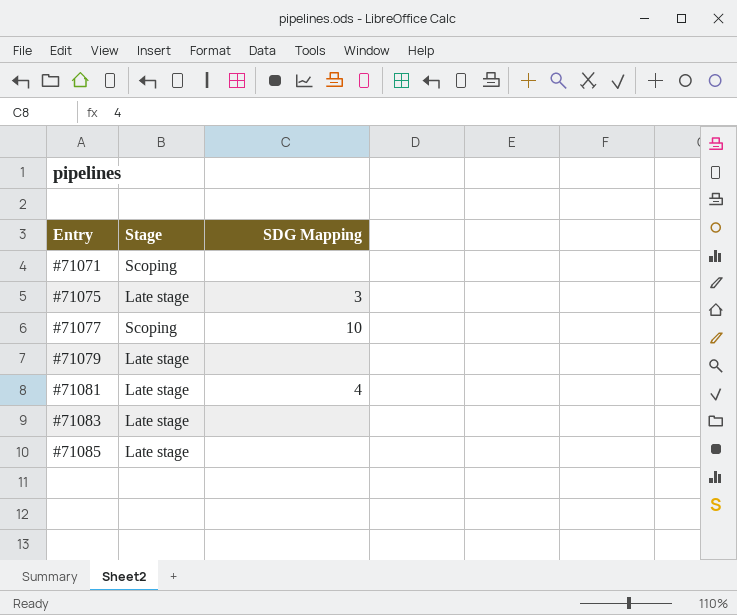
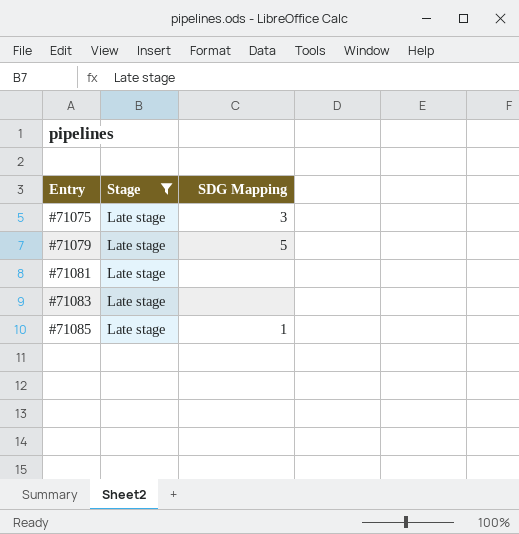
filter: none -> Stage = Late stage
#71079 | SDG Mapping: none -> 5
#71081 | SDG Mapping: 4 -> none
#71085 | SDG Mapping: none -> 1

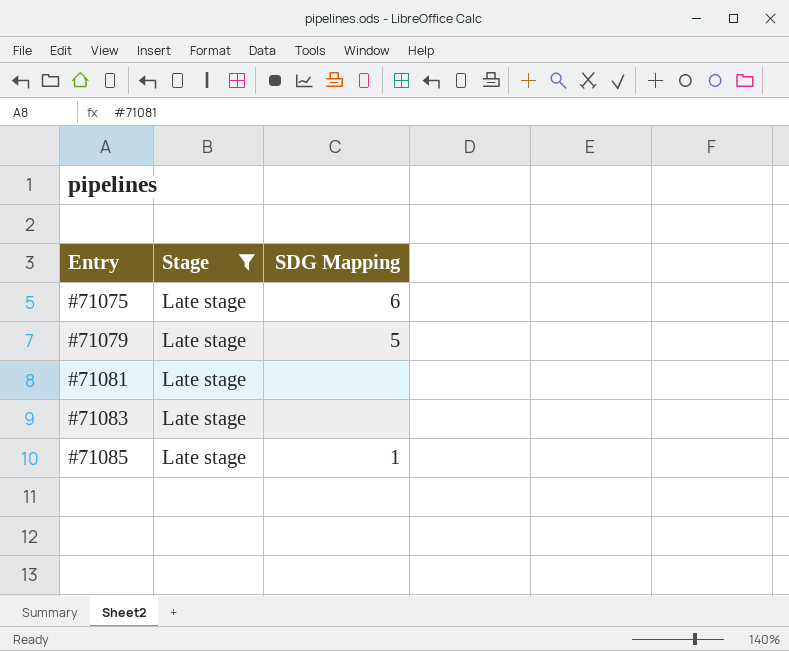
#71075 | SDG Mapping: 3 -> 6

